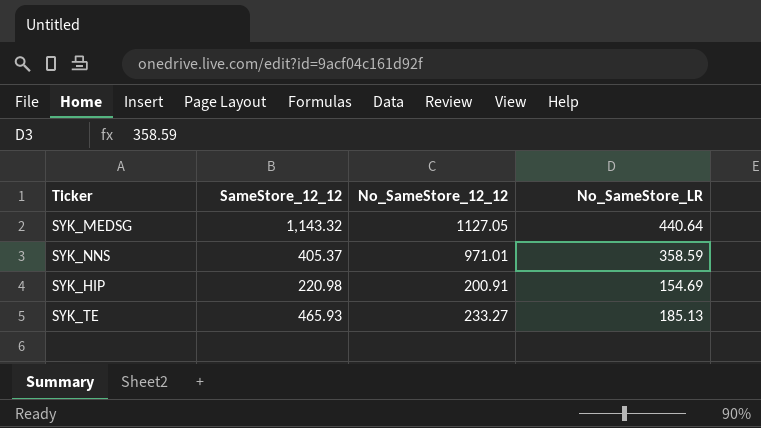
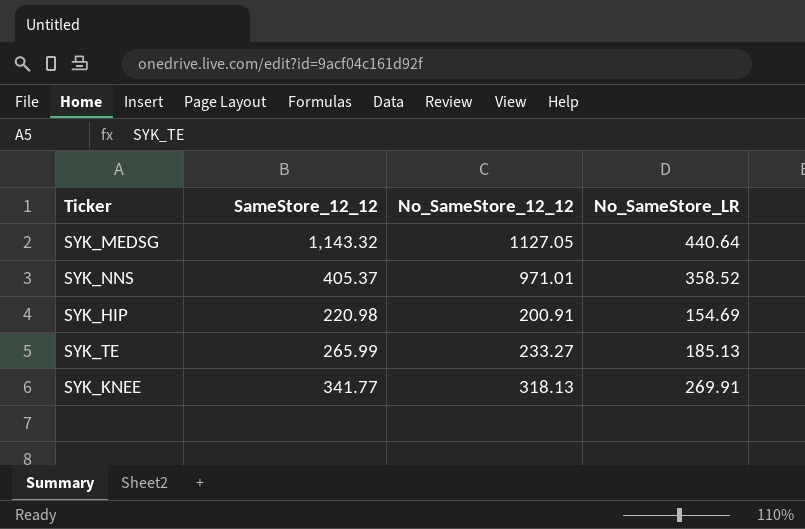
SYK_NNS | No_SameStore_LR: 358.59 -> 358.52
SYK_TE | SameStore_12_12: 465.93 -> 265.99
row SYK_KNEE: none -> 341.77 | 318.13 | 269.91

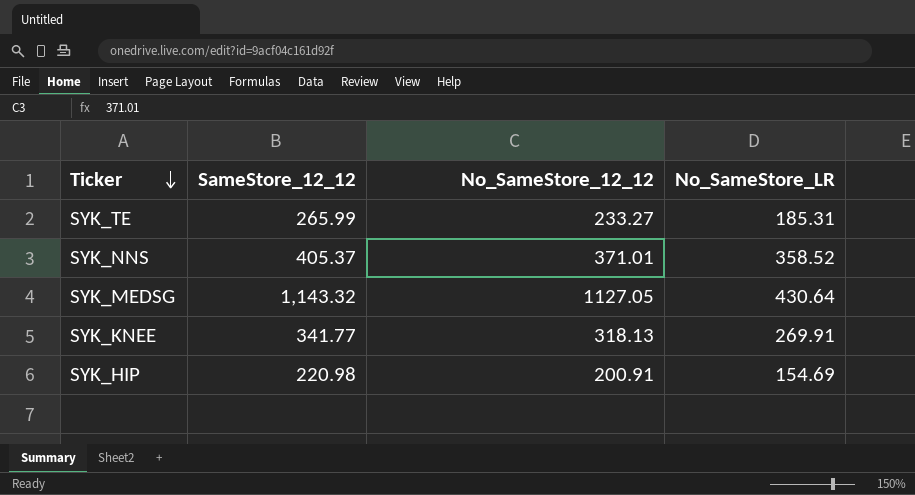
row order: none -> Ticker descending
SYK_TE | No_SameStore_LR: 185.13 -> 185.31
SYK_NNS | No_SameStore_12_12: 971.01 -> 371.01
SYK_MEDSG | No_SameStore_LR: 440.64 -> 430.64

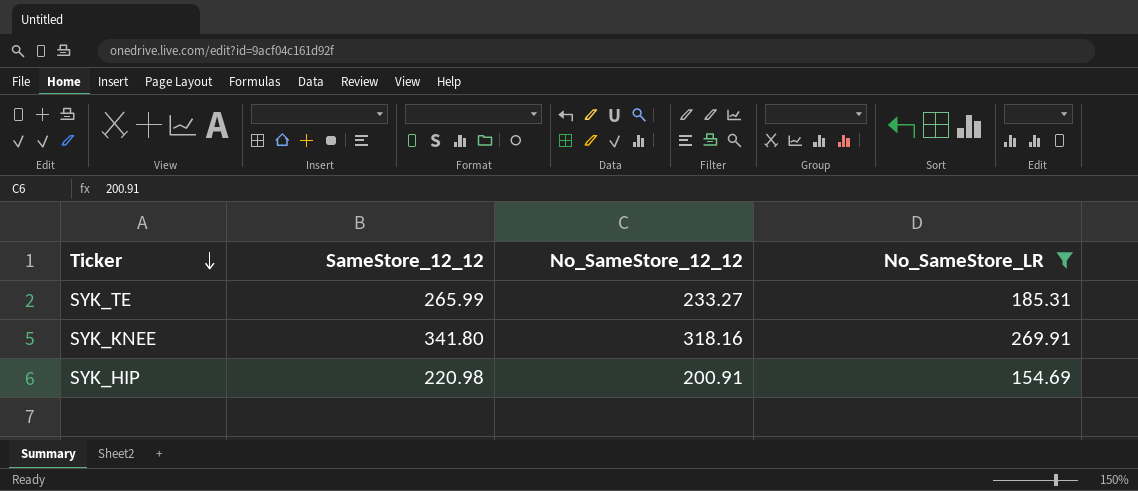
filter: none -> No_SameStore_LR <= 269.91
SYK_KNEE | SameStore_12_12: 341.77 -> 341.80
SYK_KNEE | No_SameStore_12_12: 318.13 -> 318.16

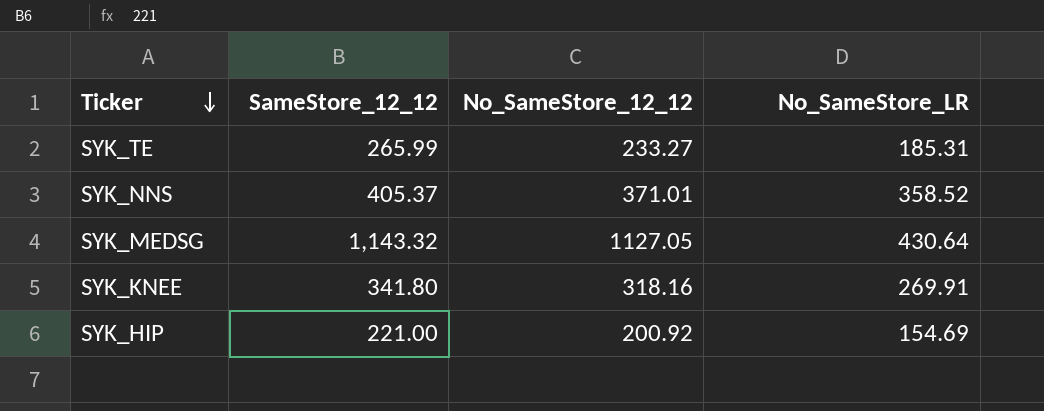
filter: No_SameStore_LR <= 269.91 -> none
SYK_HIP | SameStore_12_12: 220.98 -> 221.00
SYK_HIP | No_SameStore_12_12: 200.91 -> 200.92

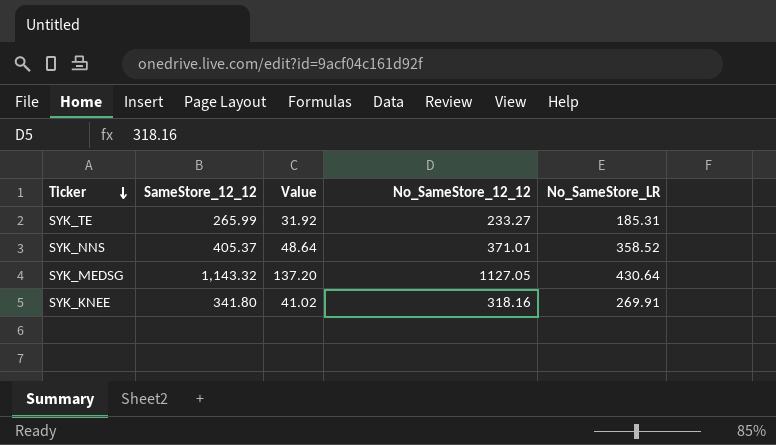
column Value | formula: none -> [SameStore_12_12] * 0.12
row SYK_HIP: 221.00 | 200.92 | 154.69 -> none

